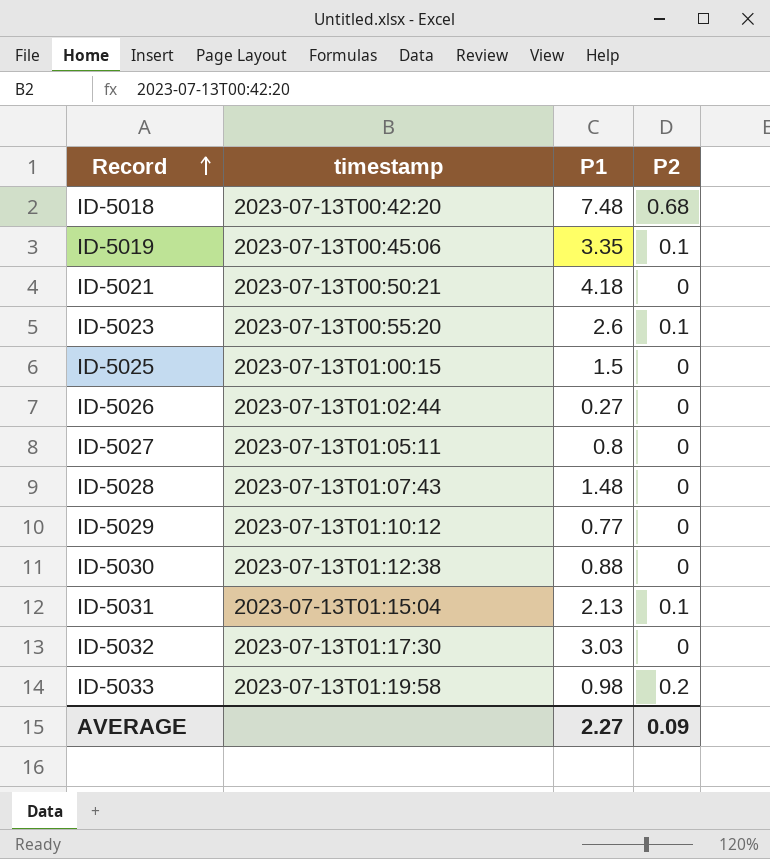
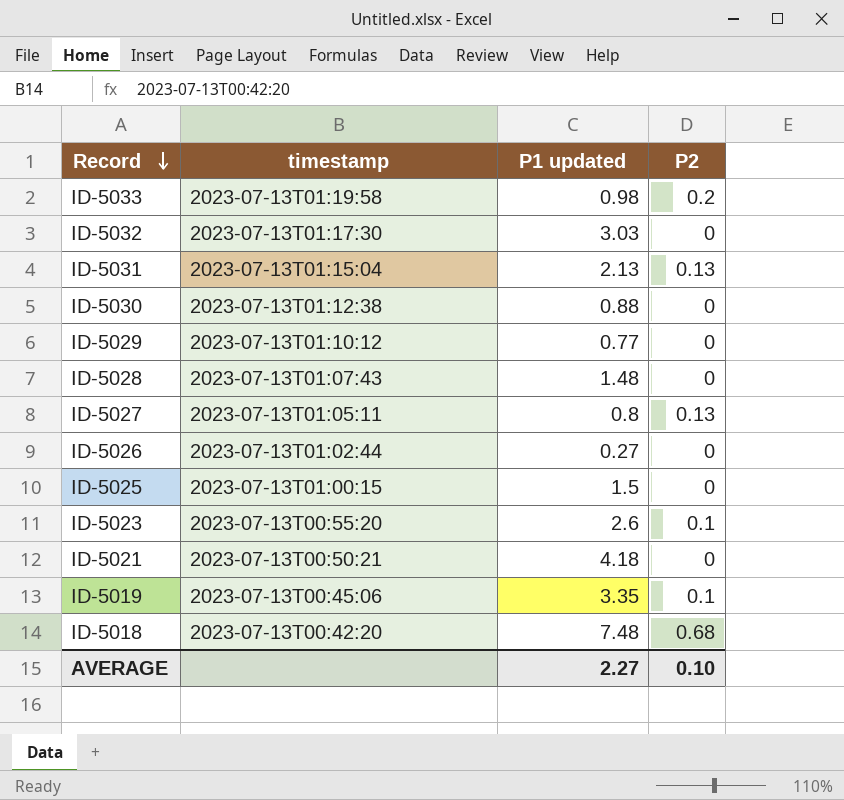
row order: Record ascending -> Record descending
column name: P1 -> P1 updated
ID-5031 | P2: 0.1 -> 0.13
ID-5027 | P2: 0 -> 0.13
AVERAGE | P2: 0.09 -> 0.10

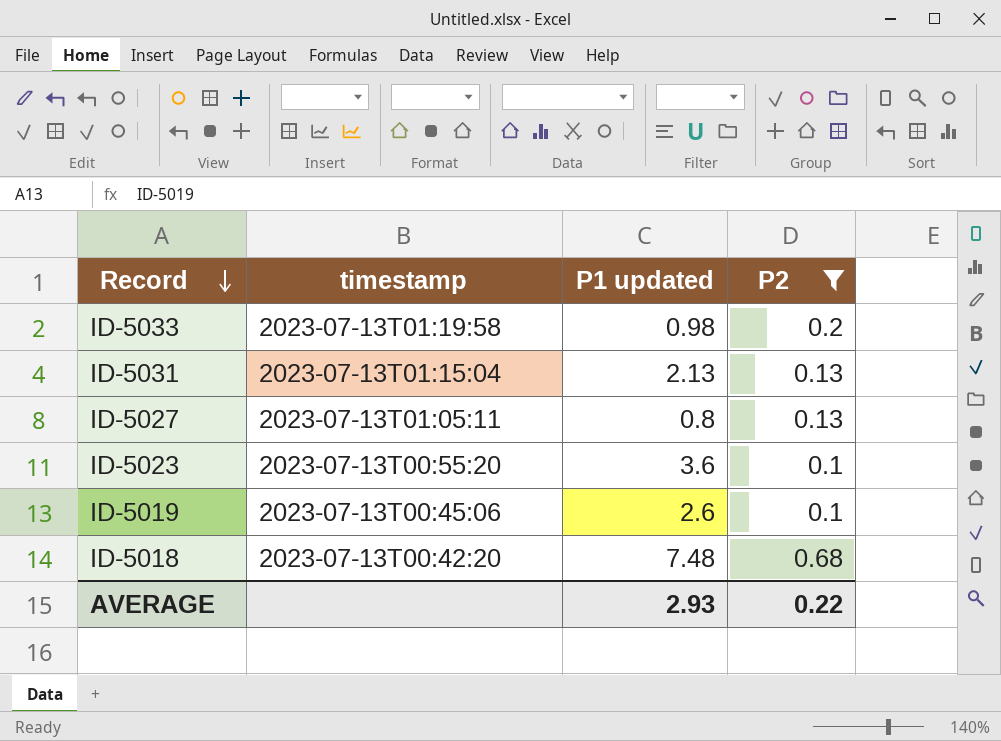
filter: none -> P2 != 0
ID-5023 | P1 updated: 2.6 -> 3.6
ID-5019 | P1 updated: 3.35 -> 2.6
AVERAGE | P1 updated: 2.27 -> 2.93
AVERAGE | P2: 0.10 -> 0.22

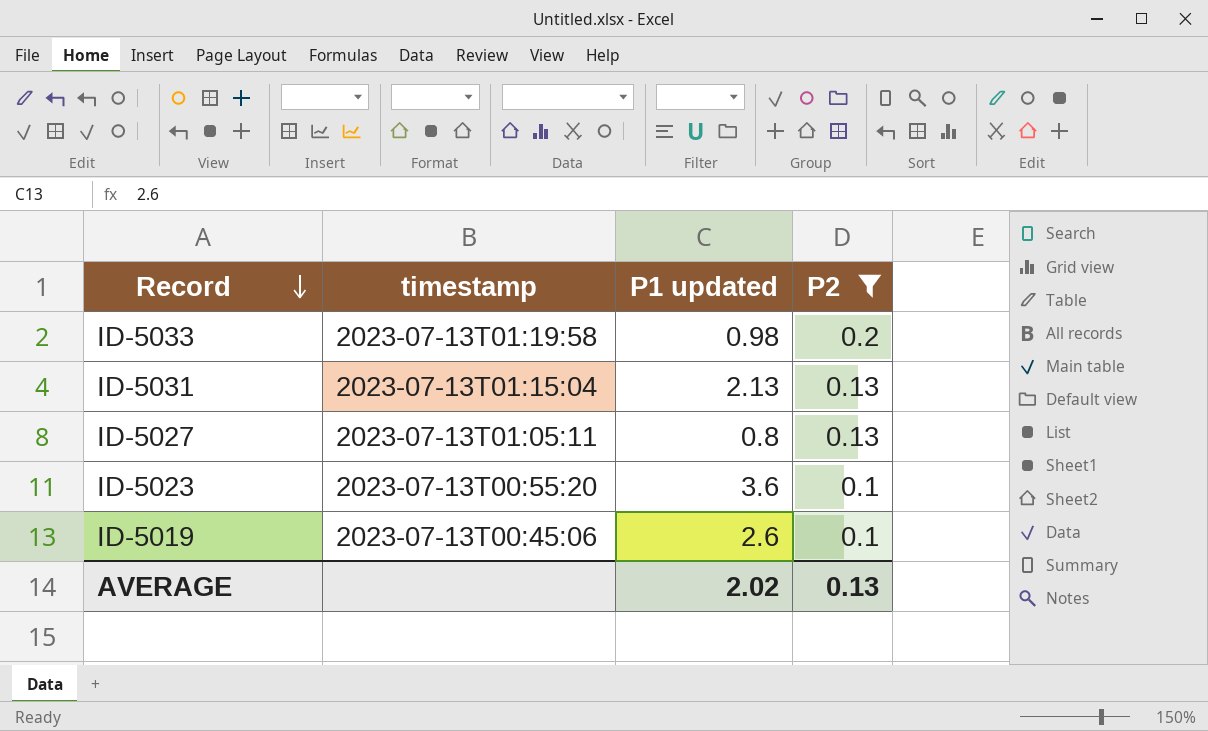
row ID-5018: 2023-07-13T00:42:20 | 7.48 | 0.68 -> none
AVERAGE | P1 updated: 2.93 -> 2.02
AVERAGE | P2: 0.22 -> 0.13

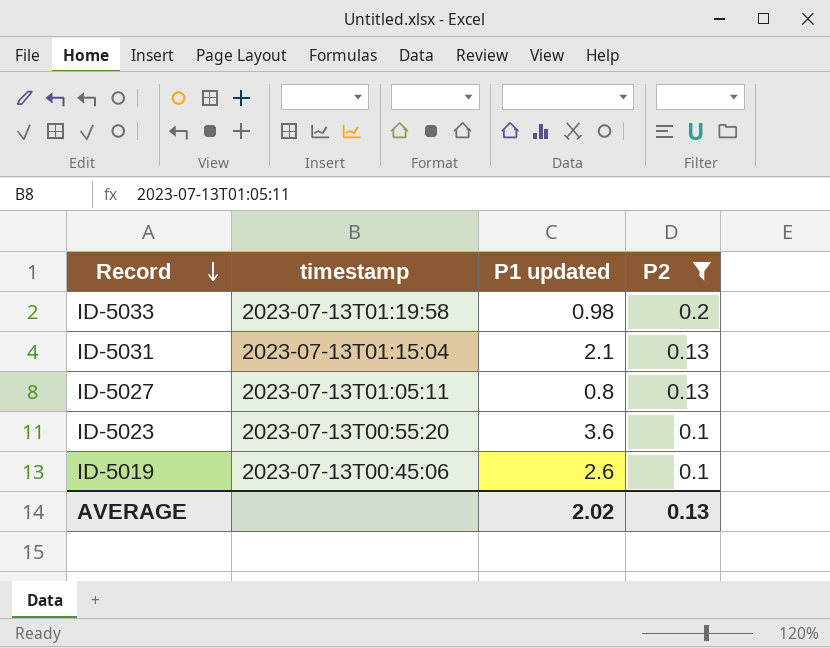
ID-5031 | P1 updated: 2.13 -> 2.1

